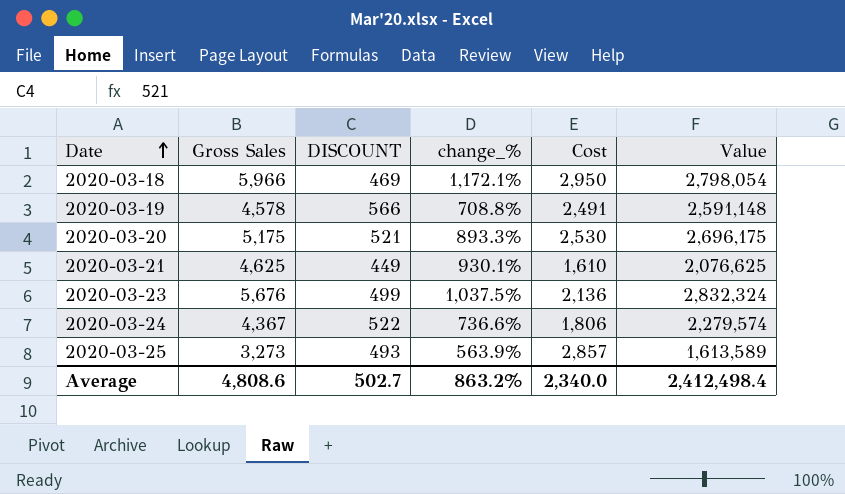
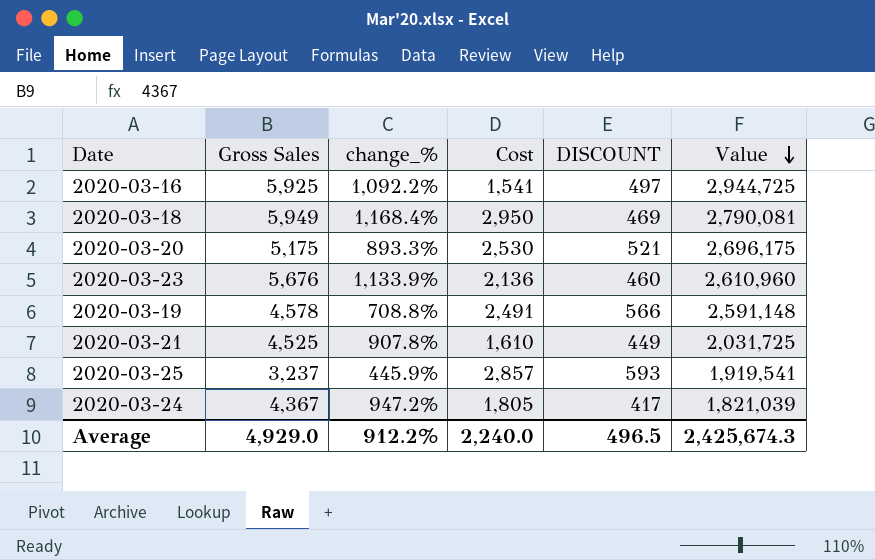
row order: Date ascending -> Value descending
column DISCOUNT | position: 3 -> 5
row 2020-03-16: none -> 5,925 | 1,092.2% | 1,541 | 497 | 2,944,725
2020-03-18 | Gross Sales: 5,966 -> 5,949
2020-03-18 | change_%: 1,172.1% -> 1,168.4%
2020-03-18 | Value: 2,798,054 -> 2,790,081
2020-03-23 | change_%: 1,037.5% -> 1,133.9%
2020-03-23 | DISCOUNT: 499 -> 460
2020-03-23 | Value: 2,832,324 -> 2,610,960
2020-03-21 | Gross Sales: 4,625 -> 4,525
2020-03-21 | change_%: 930.1% -> 907.8%
2020-03-21 | Value: 2,076,625 -> 2,031,725
2020-03-25 | Gross Sales: 3,273 -> 3,237
2020-03-25 | change_%: 563.9% -> 445.9%
2020-03-25 | DISCOUNT: 493 -> 593
2020-03-25 | Value: 1,613,589 -> 1,919,541
2020-03-24 | change_%: 736.6% -> 947.2%
2020-03-24 | Cost: 1,806 -> 1,805
2020-03-24 | DISCOUNT: 522 -> 417
2020-03-24 | Value: 2,279,574 -> 1,821,039
Average | Gross Sales: 4,808.6 -> 4,929.0
Average | change_%: 863.2% -> 912.2%
Average | Cost: 2,340.0 -> 2,240.0
Average | DISCOUNT: 502.7 -> 496.5
Average | Value: 2,412,498.4 -> 2,425,674.3

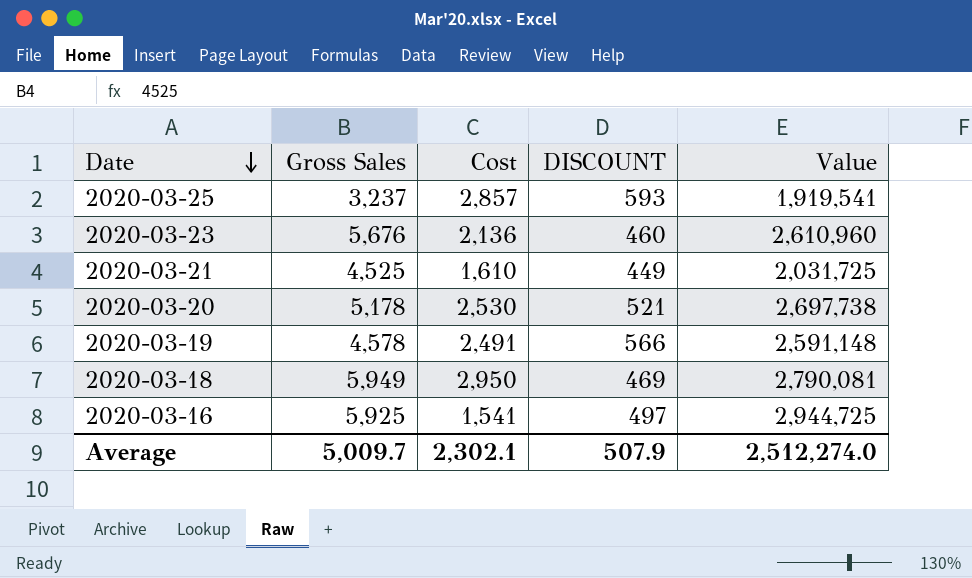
row order: Value descending -> Date descending
column change_% | formula: ([Gross Sales] - [DISCOUNT]) / [DISCOUNT] -> none
row 2020-03-24: 4,367 | 947.2% | 1,805 | 417 | 1,821,039 -> none
2020-03-20 | Gross Sales: 5,175 -> 5,178
2020-03-20 | Value: 2,696,175 -> 2,697,738
Average | Gross Sales: 4,929.0 -> 5,009.7
Average | Cost: 2,240.0 -> 2,302.1
Average | DISCOUNT: 496.5 -> 507.9
Average | Value: 2,425,674.3 -> 2,512,274.0

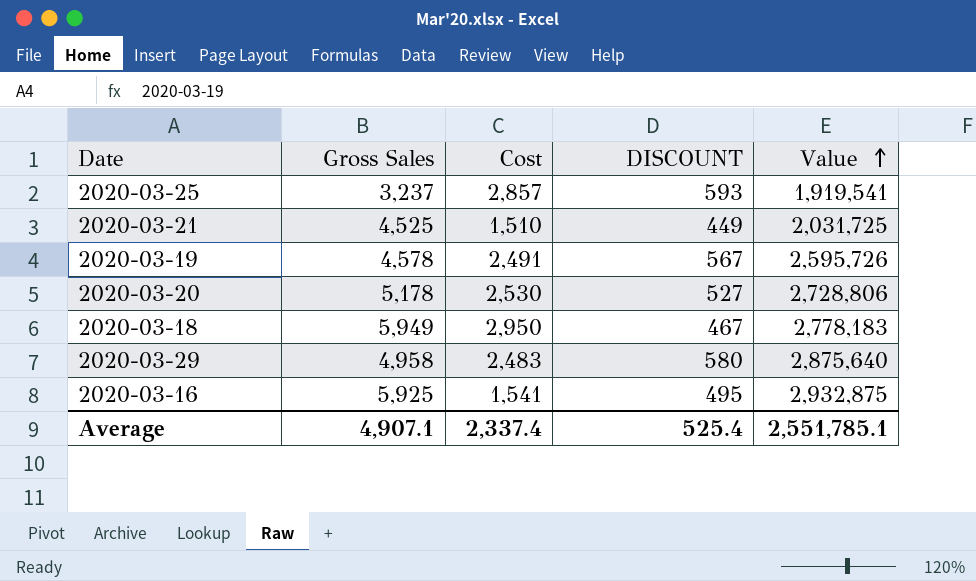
row order: Date descending -> Value ascending
row 2020-03-23: 5,676 | 2,136 | 460 | 2,610,960 -> none
2020-03-21 | Cost: 1,610 -> 1,510
2020-03-19 | DISCOUNT: 566 -> 567
2020-03-19 | Value: 2,591,148 -> 2,595,726
2020-03-20 | DISCOUNT: 521 -> 527
2020-03-20 | Value: 2,697,738 -> 2,728,806
2020-03-18 | DISCOUNT: 469 -> 467
2020-03-18 | Value: 2,790,081 -> 2,778,183
row 2020-03-29: none -> 4,958 | 2,483 | 580 | 2,875,640
2020-03-16 | DISCOUNT: 497 -> 495
2020-03-16 | Value: 2,944,725 -> 2,932,875
Average | Gross Sales: 5,009.7 -> 4,907.1
Average | Cost: 2,302.1 -> 2,337.4
Average | DISCOUNT: 507.9 -> 525.4
Average | Value: 2,512,274.0 -> 2,551,785.1

